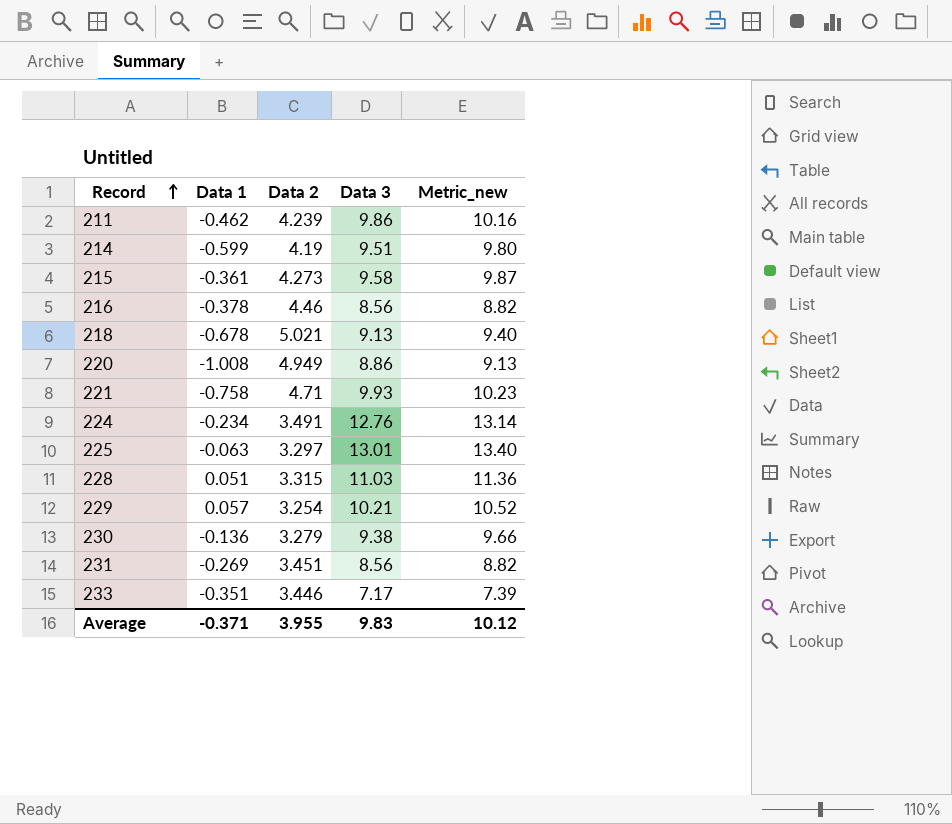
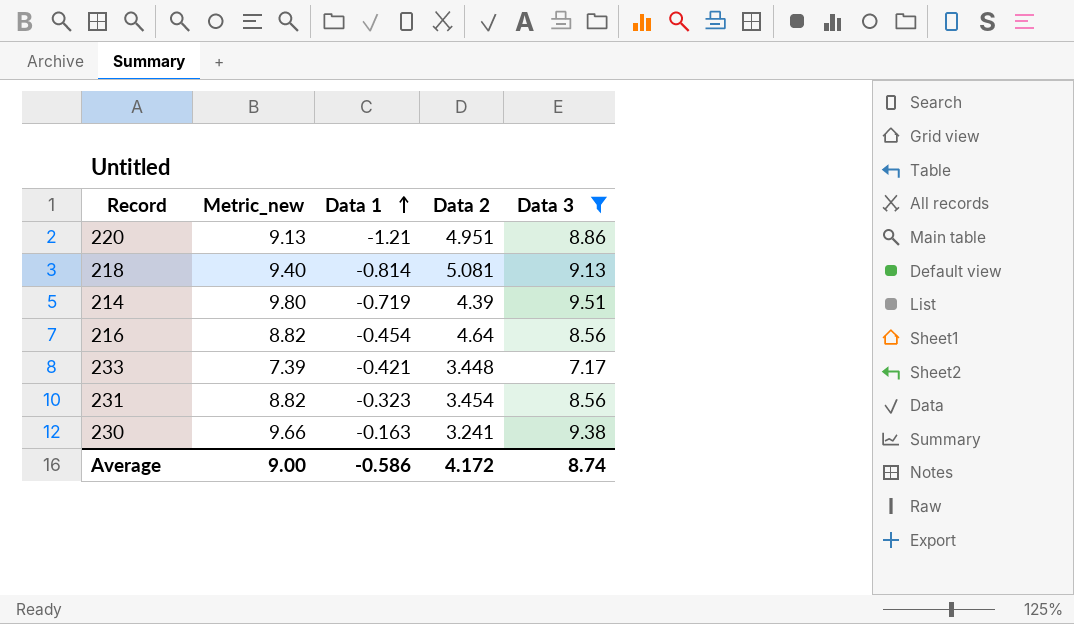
filter: none -> Data 3 <= 9.51
row order: Record ascending -> Data 1 ascending
column Metric_new | position: 5 -> 2
220 | Data 1: -1.008 -> -1.21
220 | Data 2: 4.949 -> 4.951
218 | Data 1: -0.678 -> -0.814
218 | Data 2: 5.021 -> 5.081
214 | Data 1: -0.599 -> -0.719
214 | Data 2: 4.19 -> 4.39
216 | Data 1: -0.378 -> -0.454
216 | Data 2: 4.46 -> 4.64
233 | Data 1: -0.351 -> -0.421
233 | Data 2: 3.446 -> 3.448
231 | Data 1: -0.269 -> -0.323
231 | Data 2: 3.451 -> 3.454
230 | Data 1: -0.136 -> -0.163
230 | Data 2: 3.279 -> 3.241
Average | Metric_new: 10.12 -> 9.00
Average | Data 1: -0.371 -> -0.586
Average | Data 2: 3.955 -> 4.172
Average | Data 3: 9.83 -> 8.74

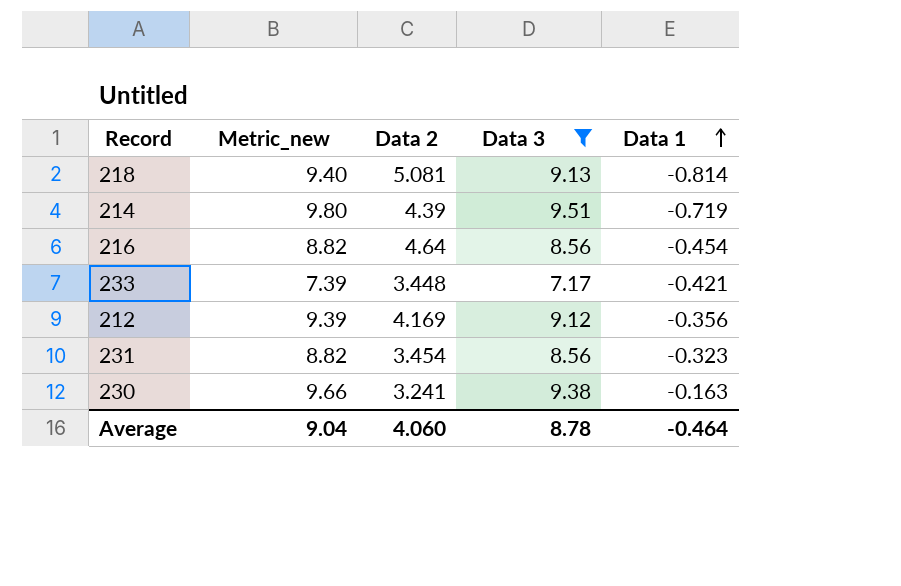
column Data 1 | position: 3 -> 5
row 220: 9.13 | -1.21 | 4.951 | 8.86 -> none
row 212: none -> 9.39 | 4.169 | 9.12 | -0.356
Average | Metric_new: 9.00 -> 9.04
Average | Data 2: 4.172 -> 4.060
Average | Data 3: 8.74 -> 8.78
Average | Data 1: -0.586 -> -0.464

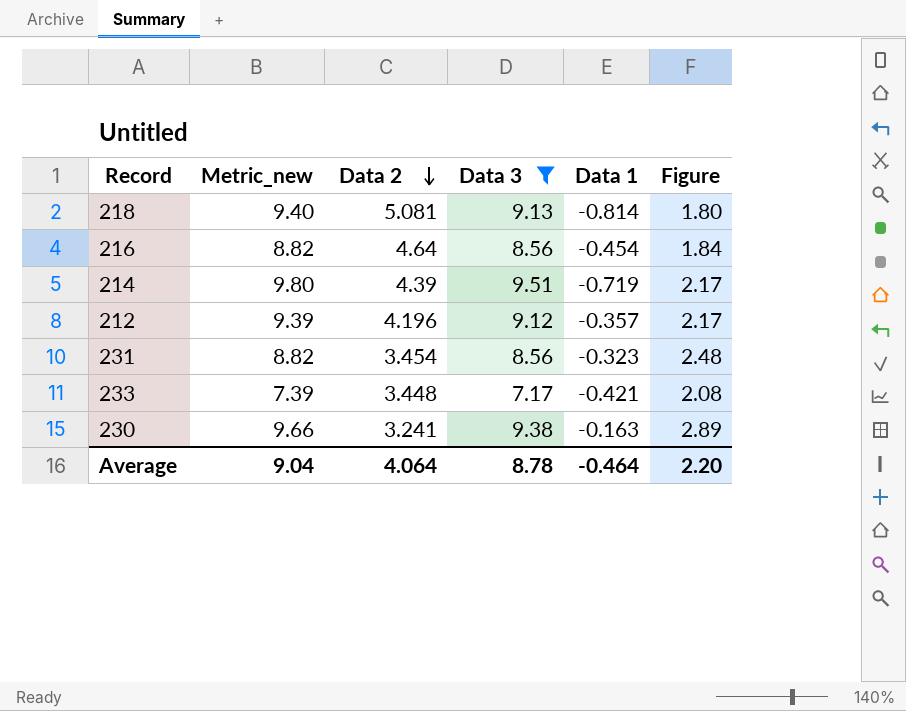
row order: Data 1 ascending -> Data 2 descending
column Figure | formula: none -> [Data 3] / [Data 2]
212 | Data 2: 4.169 -> 4.196
212 | Data 1: -0.356 -> -0.357
Average | Data 2: 4.060 -> 4.064

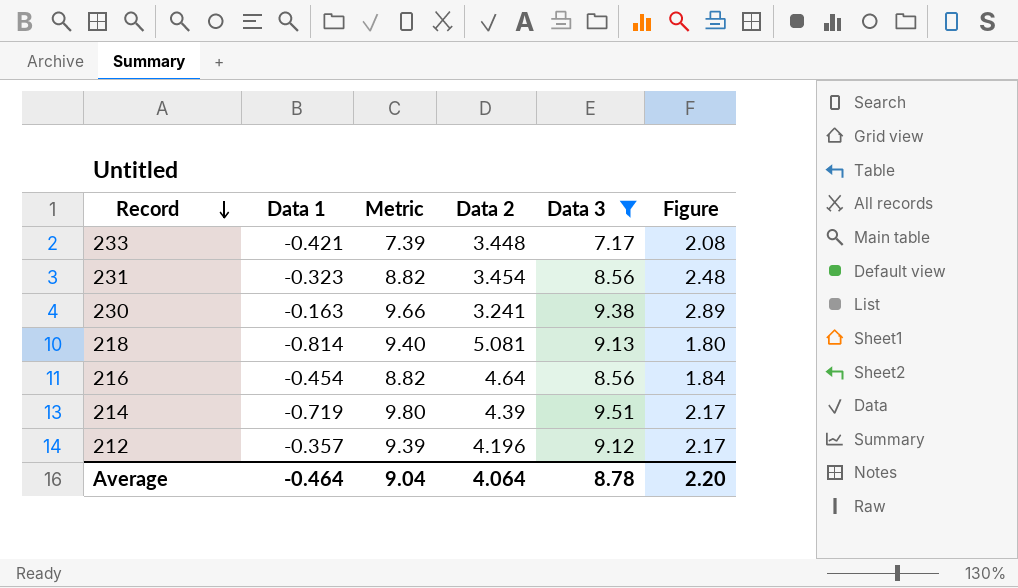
row order: Data 2 descending -> Record descending
column Data 1 | position: 5 -> 2
column name: Metric_new -> Metric

